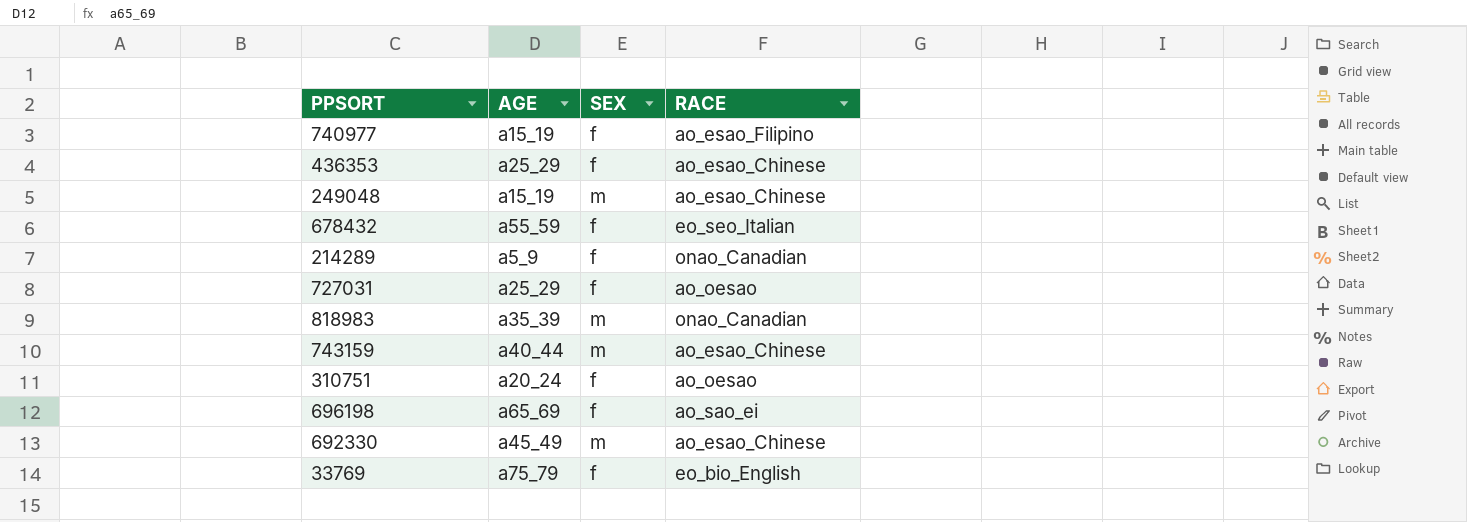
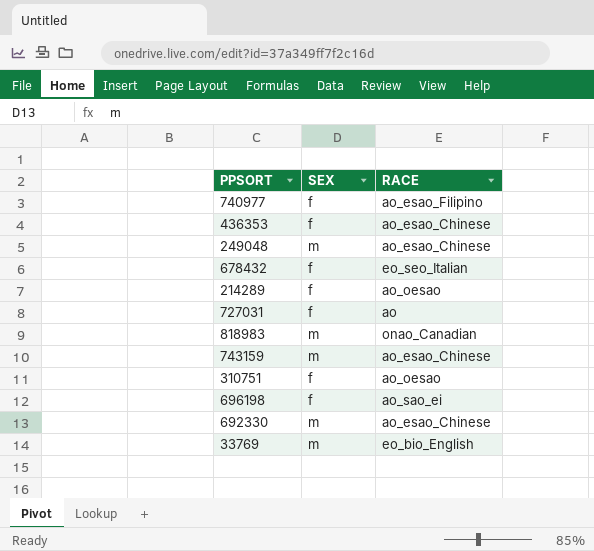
column AGE | position: 2 -> none
214289 | RACE: onao_Canadian -> ao_oesao
727031 | RACE: ao_oesao -> ao
33769 | SEX: f -> m

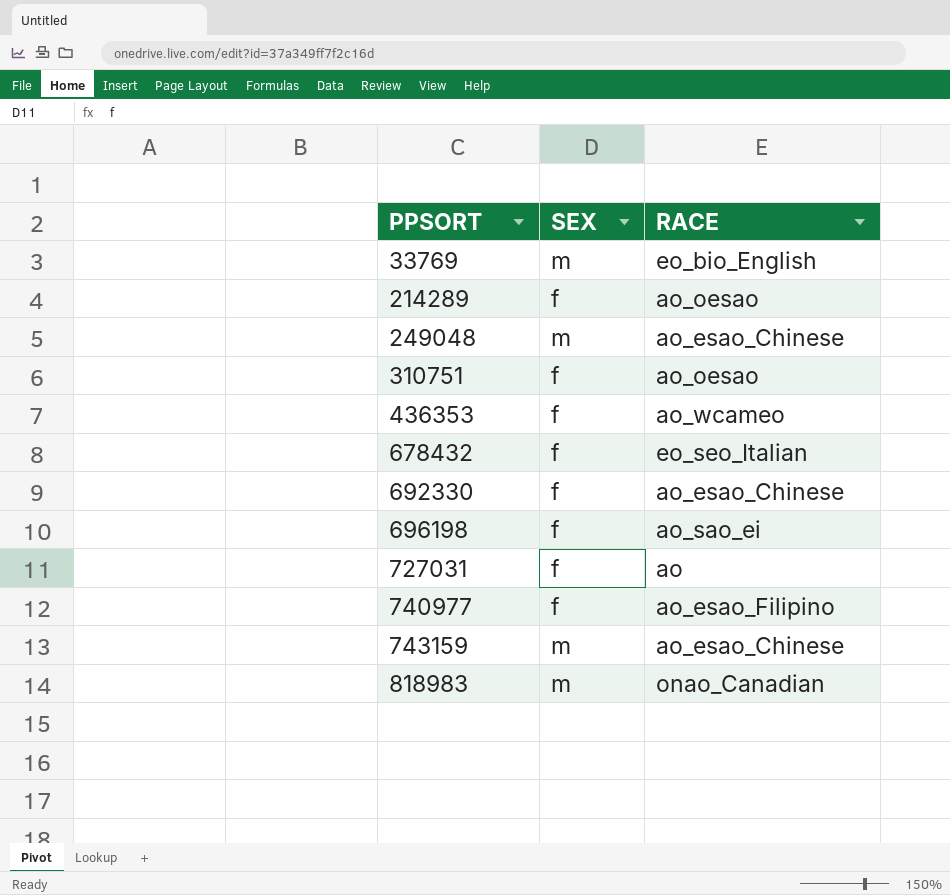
row order: none -> PPSORT ascending
436353 | RACE: ao_esao_Chinese -> ao_wcameo
692330 | SEX: m -> f

